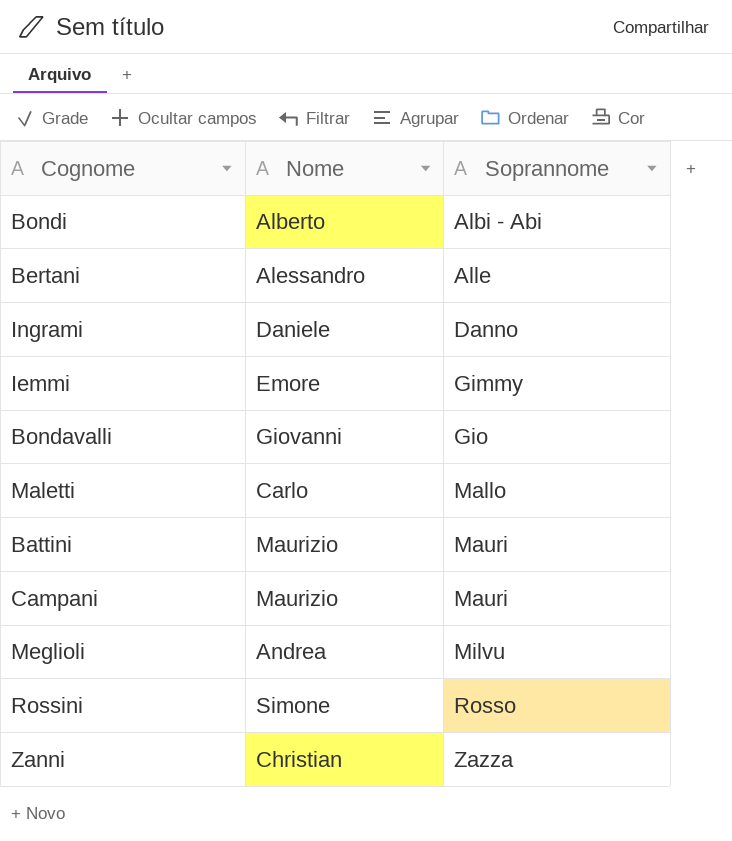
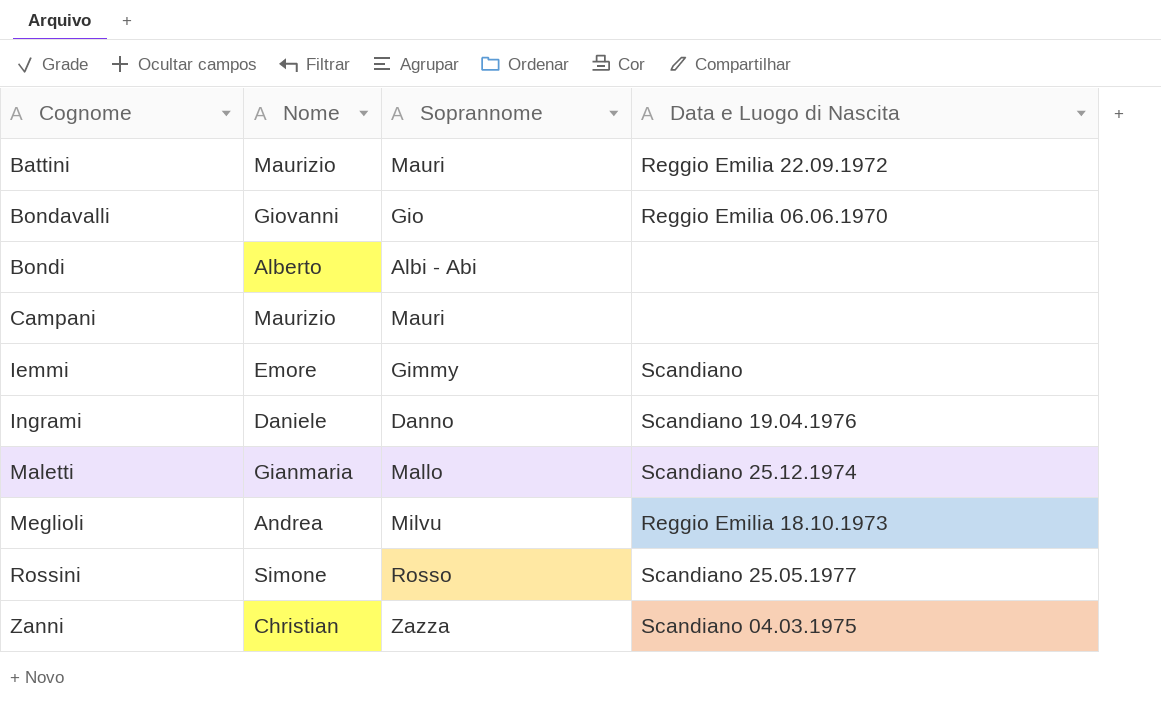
row order: Soprannome ascending -> Cognome ascending
column Data e Luogo di Nascita | position: none -> 4
row Bertani: Alessandro | Alle -> none
Maletti | Nome: Carlo -> Gianmaria

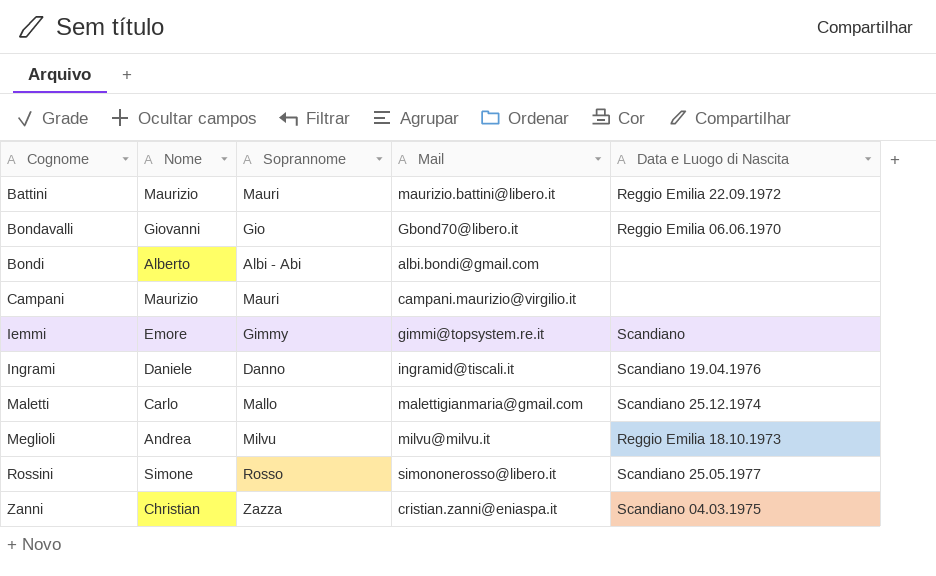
column Mail | position: none -> 4
Maletti | Nome: Gianmaria -> Carlo

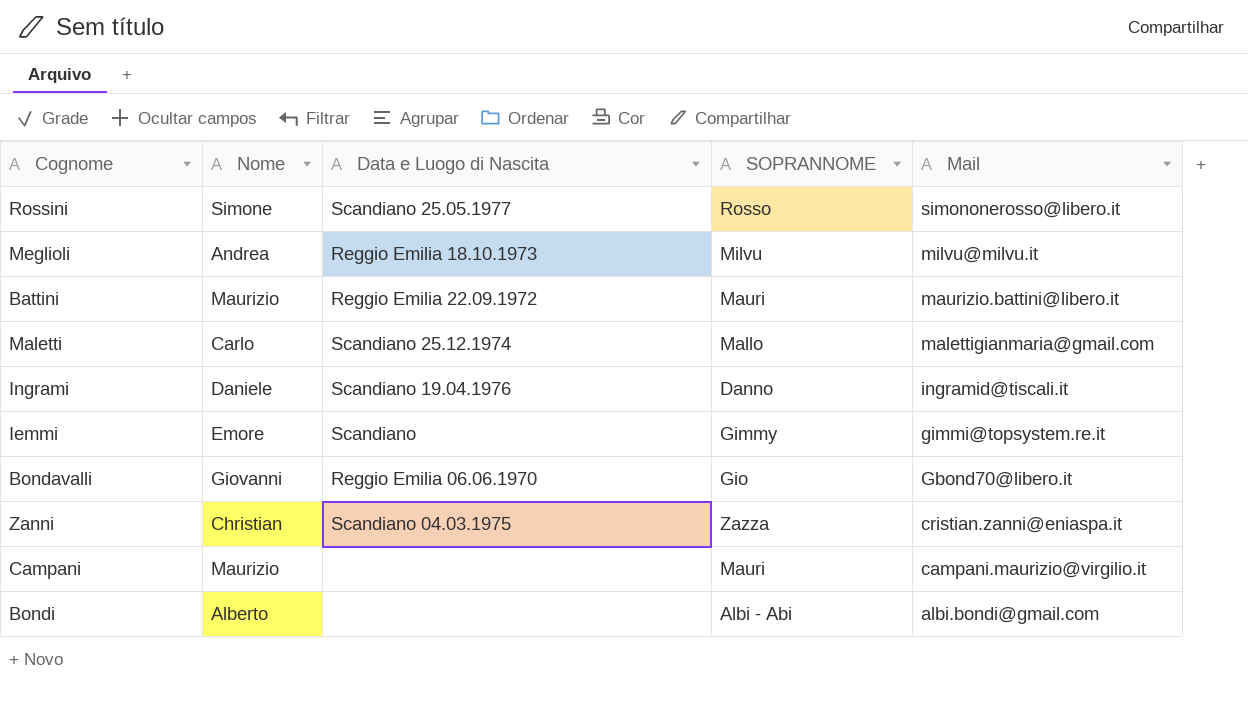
row order: Cognome ascending -> Mail descending
column Data e Luogo di Nascita | position: 5 -> 3
column name: Soprannome -> SOPRANNOME

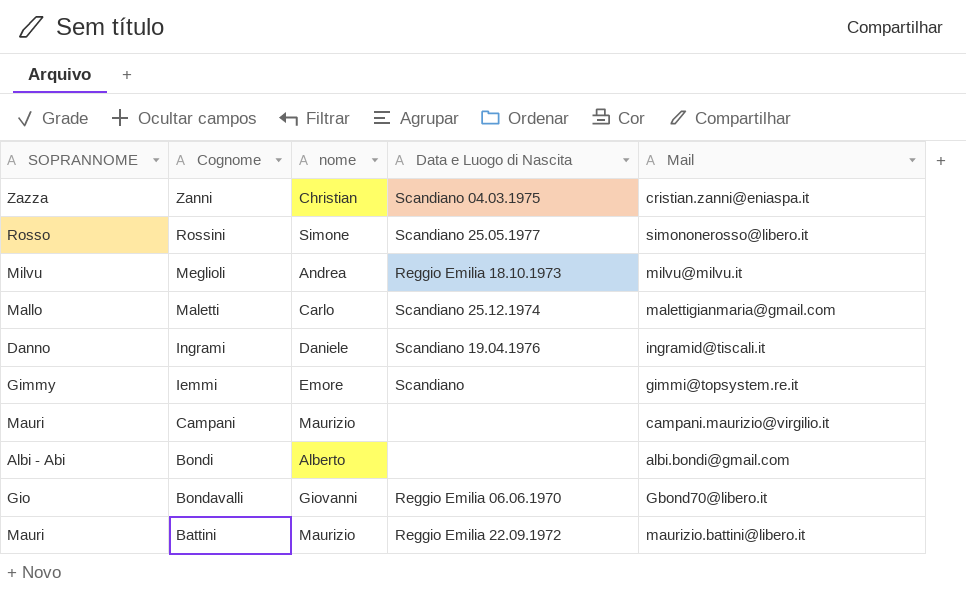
row order: Mail descending -> Cognome descending
column SOPRANNOME | position: 4 -> 1
column name: Nome -> nome

